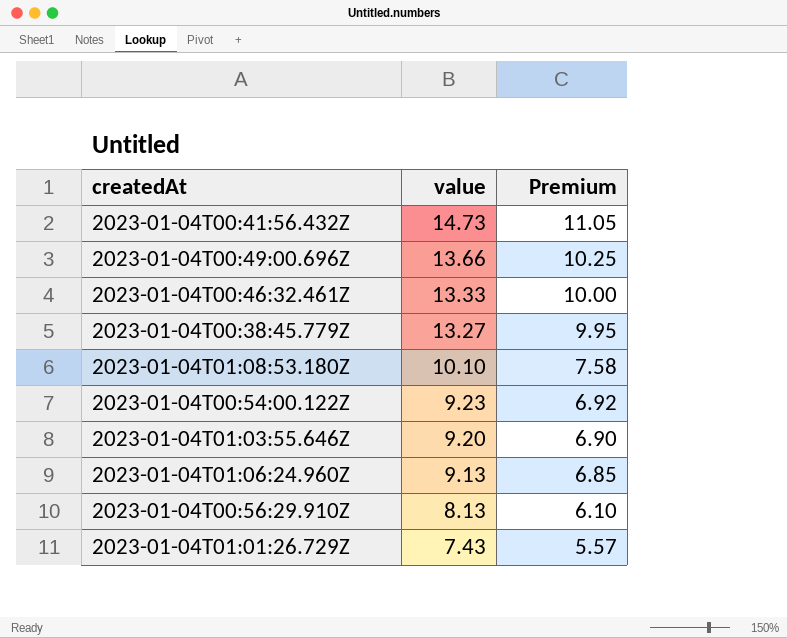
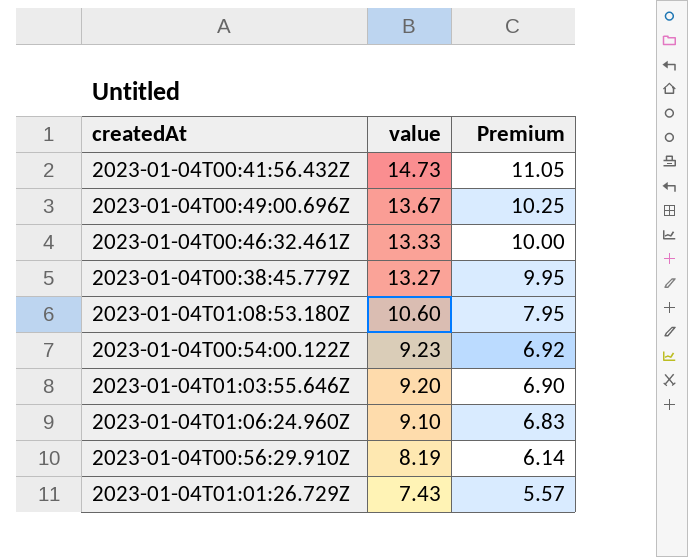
2023-01-04T00:49:00.696Z | value: 13.66 -> 13.67
2023-01-04T01:08:53.180Z | value: 10.10 -> 10.60
2023-01-04T01:08:53.180Z | Premium: 7.58 -> 7.95
2023-01-04T01:06:24.960Z | value: 9.13 -> 9.10
2023-01-04T01:06:24.960Z | Premium: 6.85 -> 6.83
2023-01-04T00:56:29.910Z | value: 8.13 -> 8.19
2023-01-04T00:56:29.910Z | Premium: 6.10 -> 6.14

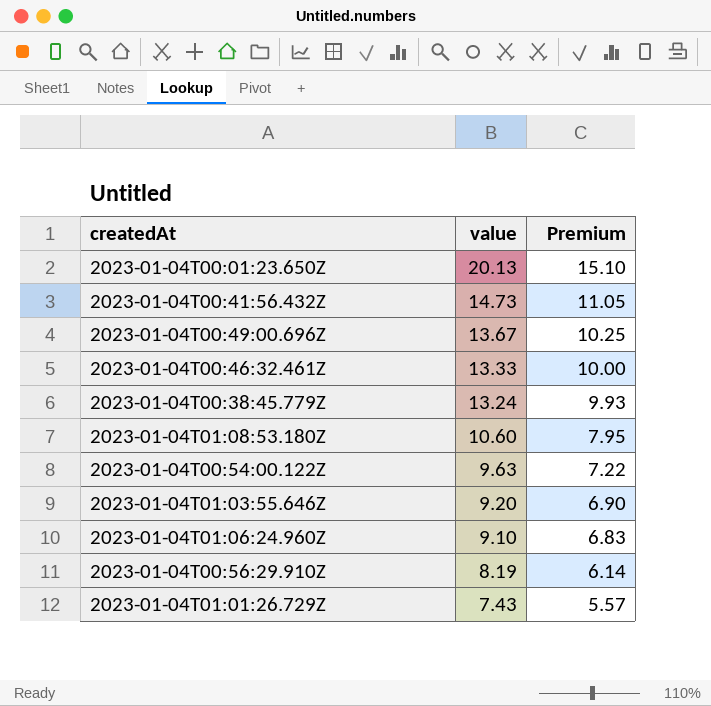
row 2023-01-04T00:01:23.650Z: none -> 20.13 | 15.10
2023-01-04T00:38:45.779Z | value: 13.27 -> 13.24
2023-01-04T00:38:45.779Z | Premium: 9.95 -> 9.93
2023-01-04T00:54:00.122Z | value: 9.23 -> 9.63
2023-01-04T00:54:00.122Z | Premium: 6.92 -> 7.22

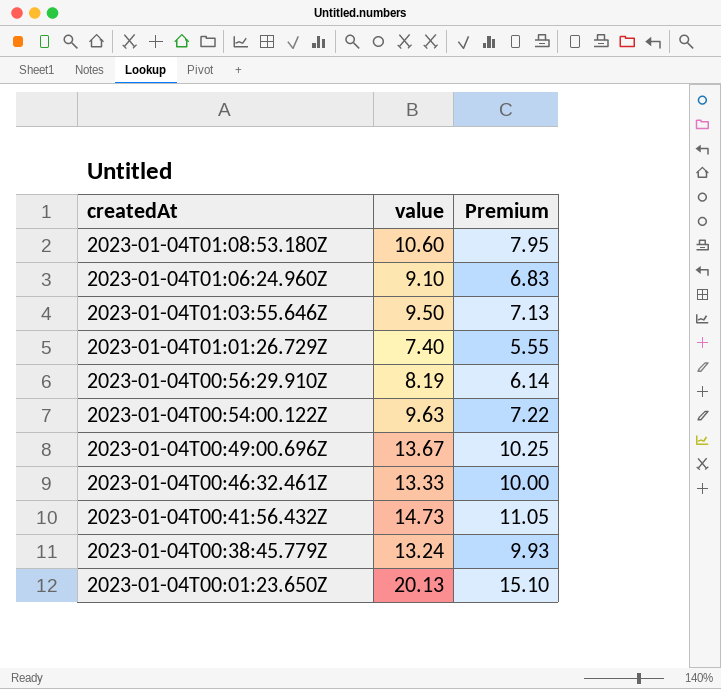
row order: value descending -> createdAt descending
2023-01-04T01:03:55.646Z | value: 9.20 -> 9.50
2023-01-04T01:03:55.646Z | Premium: 6.90 -> 7.13
2023-01-04T01:01:26.729Z | value: 7.43 -> 7.40
2023-01-04T01:01:26.729Z | Premium: 5.57 -> 5.55

